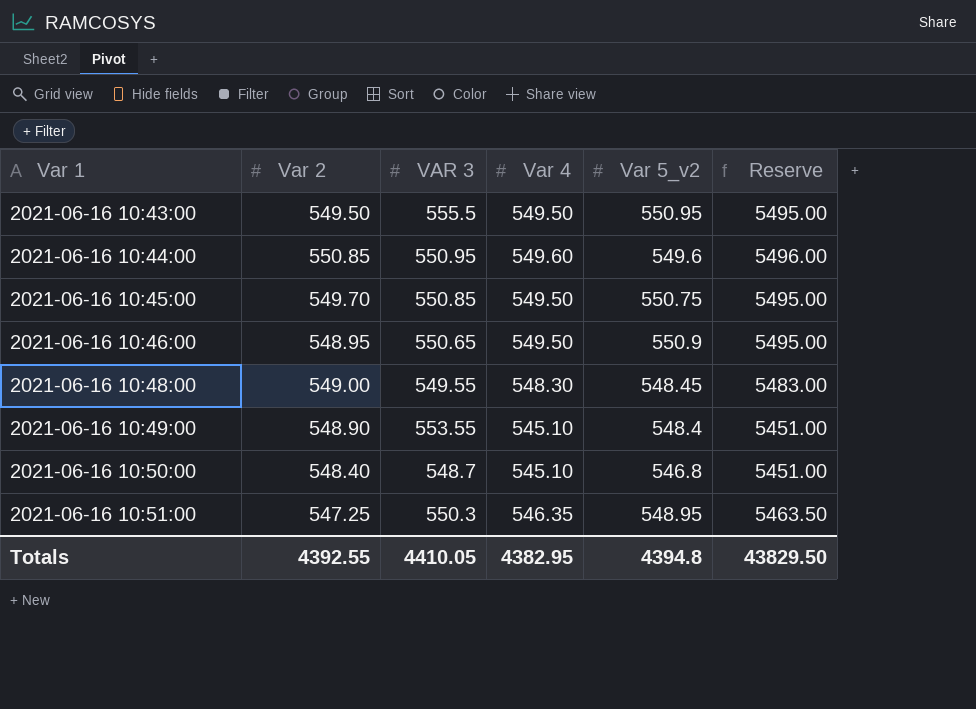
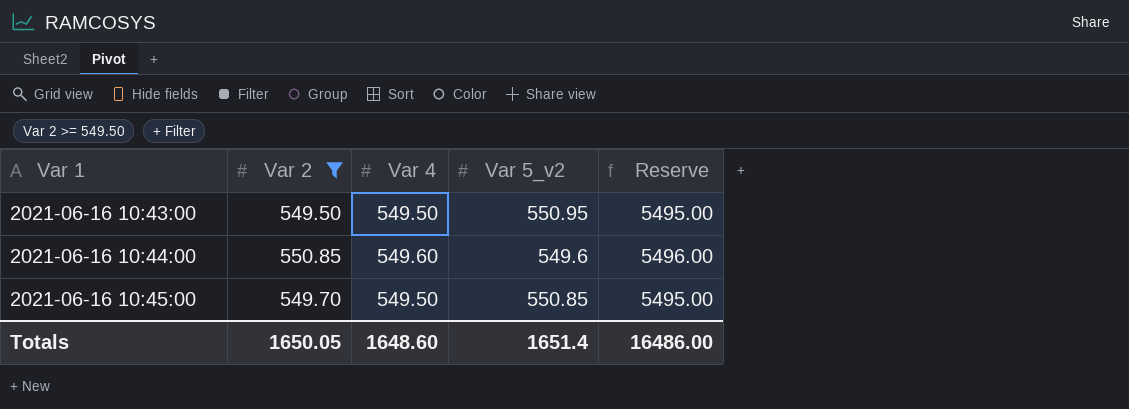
filter: none -> Var 2 >= 549.50
column VAR 3 | position: 3 -> none
2021-06-16 10:45:00 | Var 5_v2: 550.75 -> 550.85
Totals | Var 2: 4392.55 -> 1650.05
Totals | Var 4: 4382.95 -> 1648.60
Totals | Var 5_v2: 4394.8 -> 1651.4
Totals | Reserve: 43829.50 -> 16486.00

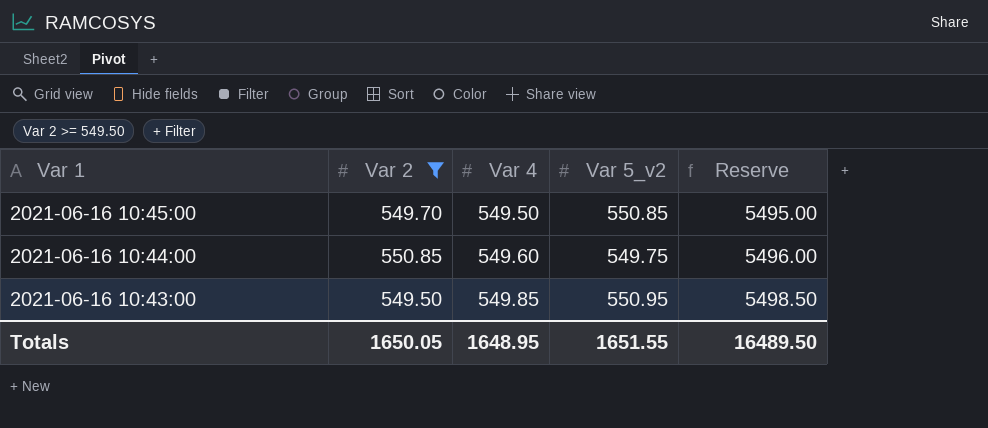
row order: Var 1 ascending -> Var 1 descending
2021-06-16 10:44:00 | Var 5_v2: 549.6 -> 549.75
2021-06-16 10:43:00 | Var 4: 549.50 -> 549.85
2021-06-16 10:43:00 | Reserve: 5495.00 -> 5498.50
Totals | Var 4: 1648.60 -> 1648.95
Totals | Var 5_v2: 1651.4 -> 1651.55
Totals | Reserve: 16486.00 -> 16489.50

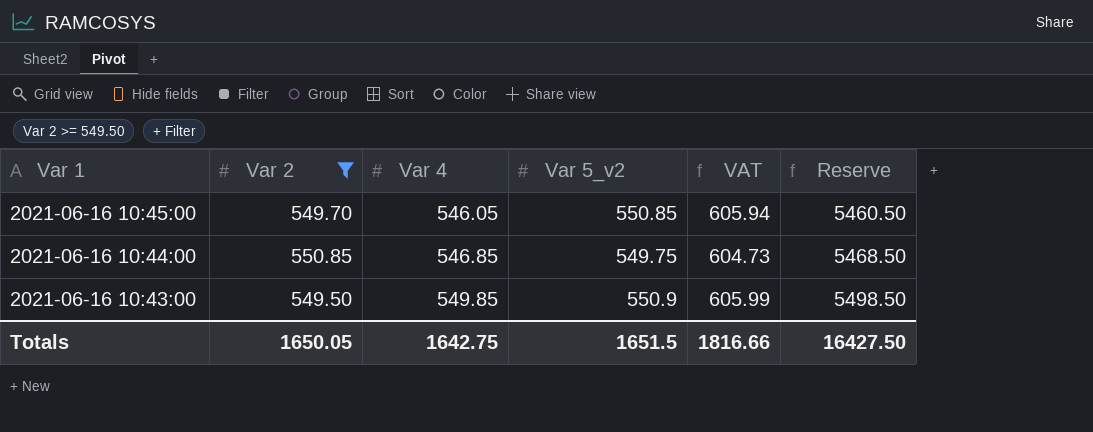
column VAT | formula: none -> [Var 5_v2] * 1.1
2021-06-16 10:45:00 | Var 4: 549.50 -> 546.05
2021-06-16 10:45:00 | Reserve: 5495.00 -> 5460.50
2021-06-16 10:44:00 | Var 4: 549.60 -> 546.85
2021-06-16 10:44:00 | Reserve: 5496.00 -> 5468.50
2021-06-16 10:43:00 | Var 5_v2: 550.95 -> 550.9
Totals | Var 4: 1648.95 -> 1642.75
Totals | Var 5_v2: 1651.55 -> 1651.5
Totals | Reserve: 16489.50 -> 16427.50

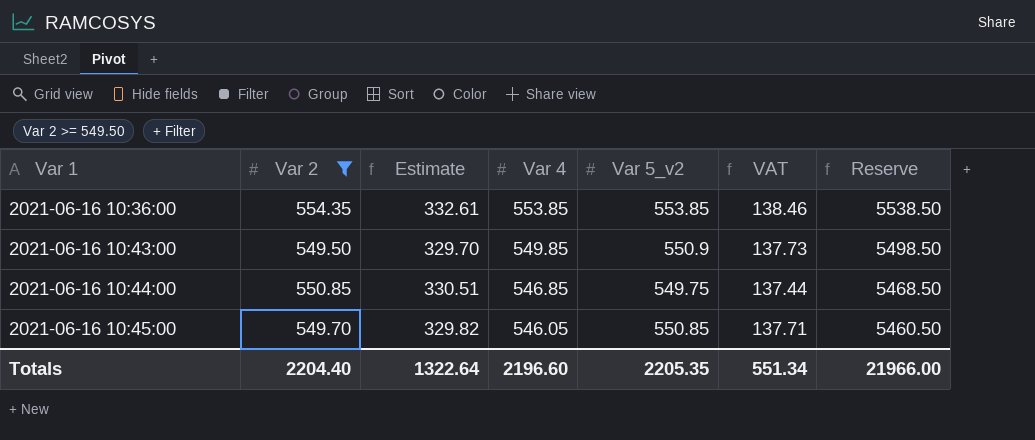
row order: Var 1 descending -> Var 1 ascending
column Estimate | formula: none -> [Var 2] * 0.6
column VAT | formula: [Var 5_v2] * 1.1 -> [Var 5_v2] * 0.25
row 2021-06-16 10:36:00: none -> 554.35 | 332.61 | 553.85 | 553.85 | 138.46 | 5538.50
Totals | Var 2: 1650.05 -> 2204.40
Totals | Var 4: 1642.75 -> 2196.60
Totals | Var 5_v2: 1651.5 -> 2205.35
Totals | VAT: 1816.66 -> 551.34
Totals | Reserve: 16427.50 -> 21966.00

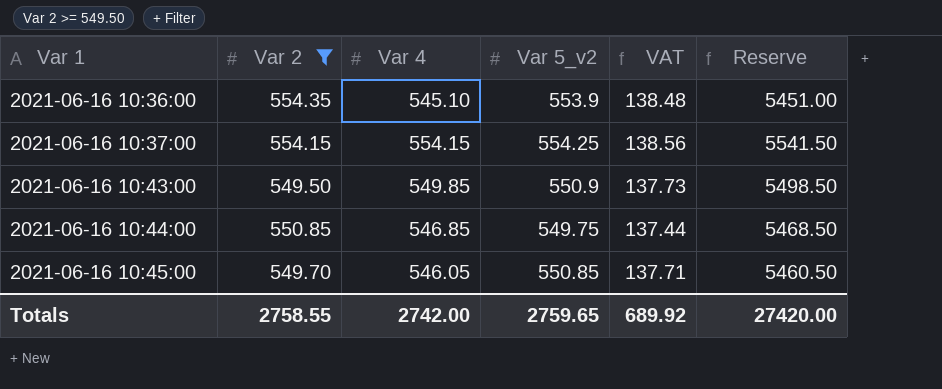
column Estimate | formula: [Var 2] * 0.6 -> none
2021-06-16 10:36:00 | Var 4: 553.85 -> 545.10
2021-06-16 10:36:00 | Var 5_v2: 553.85 -> 553.9
2021-06-16 10:36:00 | VAT: 138.46 -> 138.48
2021-06-16 10:36:00 | Reserve: 5538.50 -> 5451.00
row 2021-06-16 10:37:00: none -> 554.15 | 554.15 | 554.25 | 138.56 | 5541.50
Totals | Var 2: 2204.40 -> 2758.55
Totals | Var 4: 2196.60 -> 2742.00
Totals | Var 5_v2: 2205.35 -> 2759.65
Totals | VAT: 551.34 -> 689.92
Totals | Reserve: 21966.00 -> 27420.00

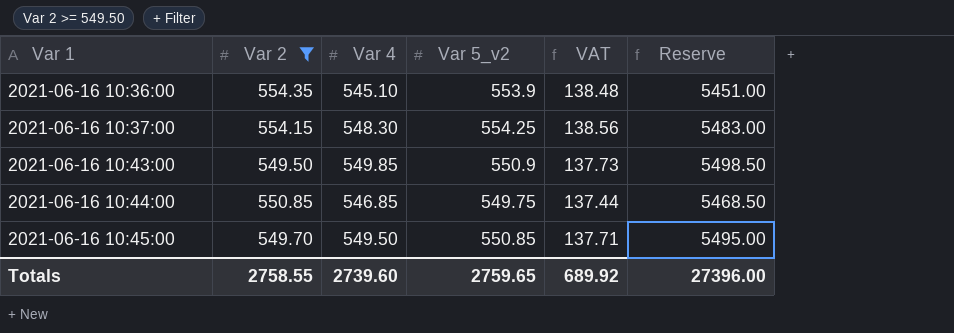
2021-06-16 10:37:00 | Var 4: 554.15 -> 548.30
2021-06-16 10:37:00 | Reserve: 5541.50 -> 5483.00
2021-06-16 10:45:00 | Var 4: 546.05 -> 549.50
2021-06-16 10:45:00 | Reserve: 5460.50 -> 5495.00
Totals | Var 4: 2742.00 -> 2739.60
Totals | Reserve: 27420.00 -> 27396.00

